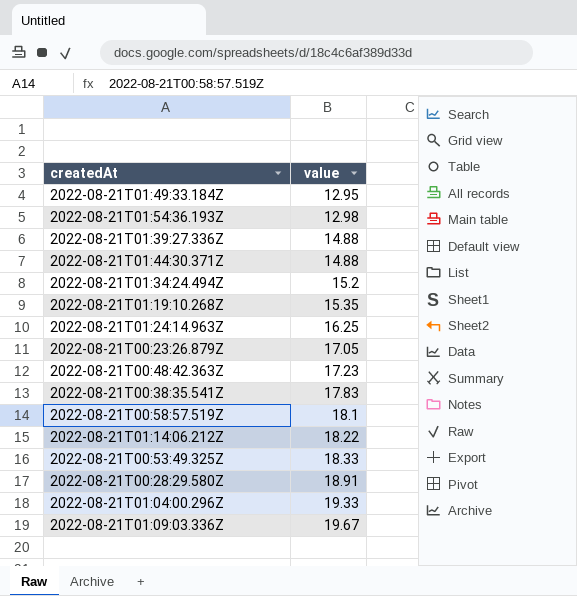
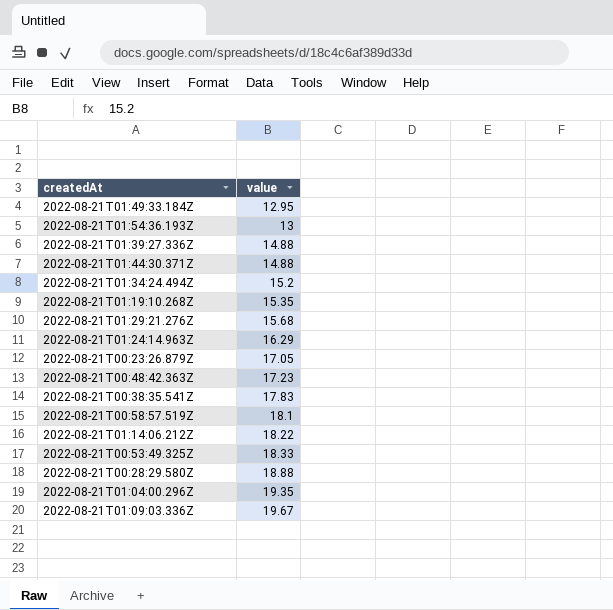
2022-08-21T01:54:36.193Z | value: 12.98 -> 13
row 2022-08-21T01:29:21.276Z: none -> 15.68
2022-08-21T01:24:14.963Z | value: 16.25 -> 16.29
2022-08-21T00:28:29.580Z | value: 18.91 -> 18.88
2022-08-21T01:04:00.296Z | value: 19.33 -> 19.35

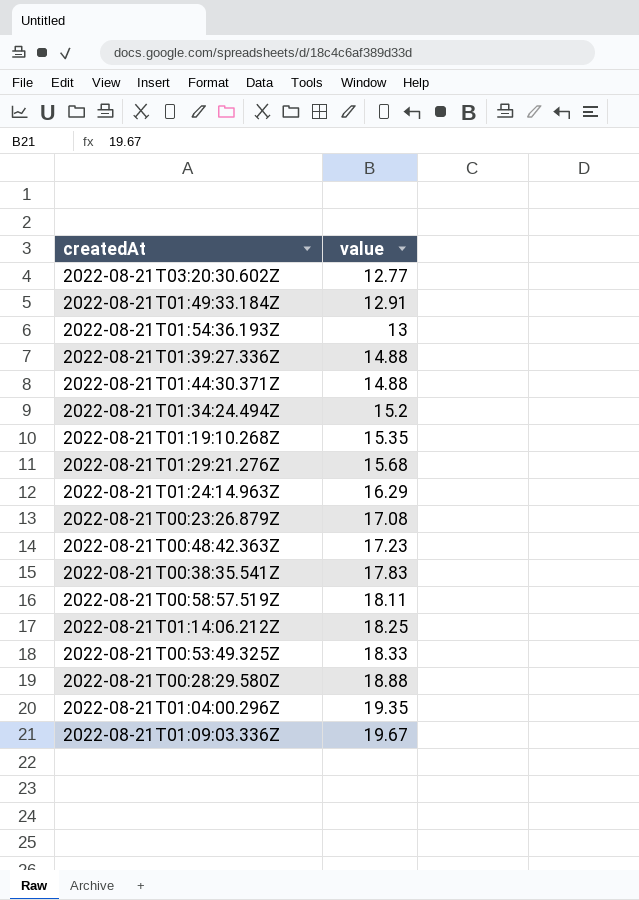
row 2022-08-21T03:20:30.602Z: none -> 12.77
2022-08-21T01:49:33.184Z | value: 12.95 -> 12.91
2022-08-21T00:23:26.879Z | value: 17.05 -> 17.08
2022-08-21T00:58:57.519Z | value: 18.1 -> 18.11
2022-08-21T01:14:06.212Z | value: 18.22 -> 18.25

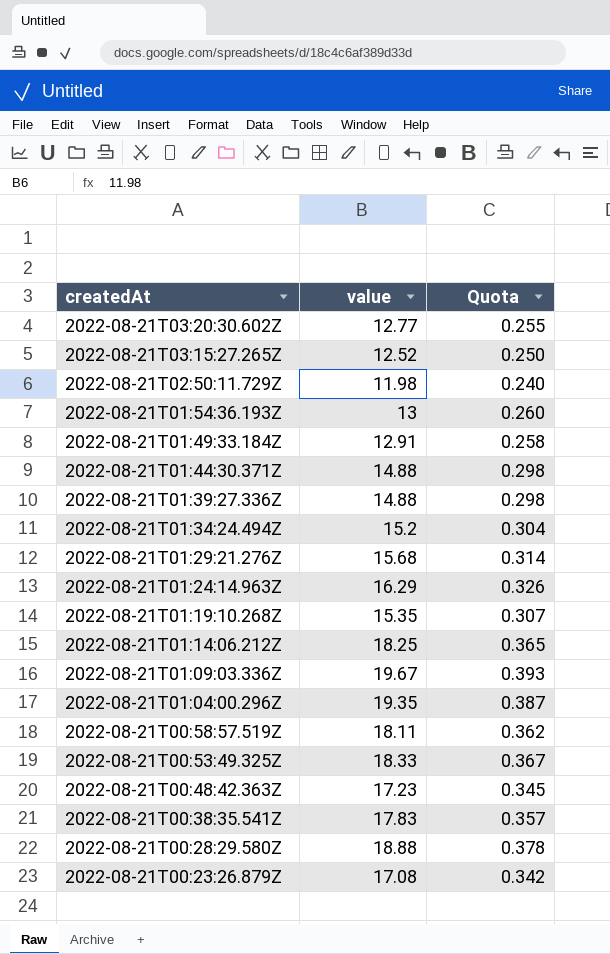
row order: value ascending -> createdAt descending
column Quota | formula: none -> [value] * 0.02
row 2022-08-21T03:15:27.265Z: none -> 12.52 | 0.250
row 2022-08-21T02:50:11.729Z: none -> 11.98 | 0.240

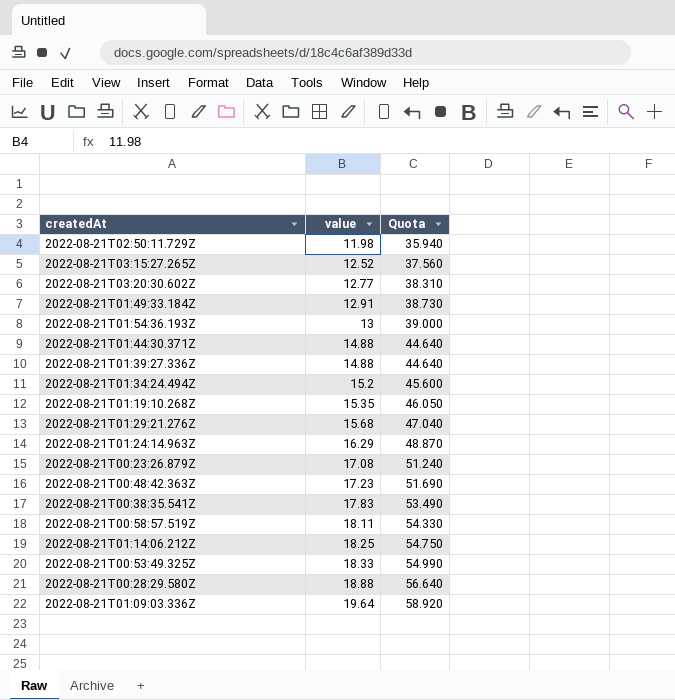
row order: createdAt descending -> value ascending
column Quota | formula: [value] * 0.02 -> [value] * 3
row 2022-08-21T01:04:00.296Z: 19.35 | 0.387 -> none
2022-08-21T01:09:03.336Z | value: 19.67 -> 19.64

